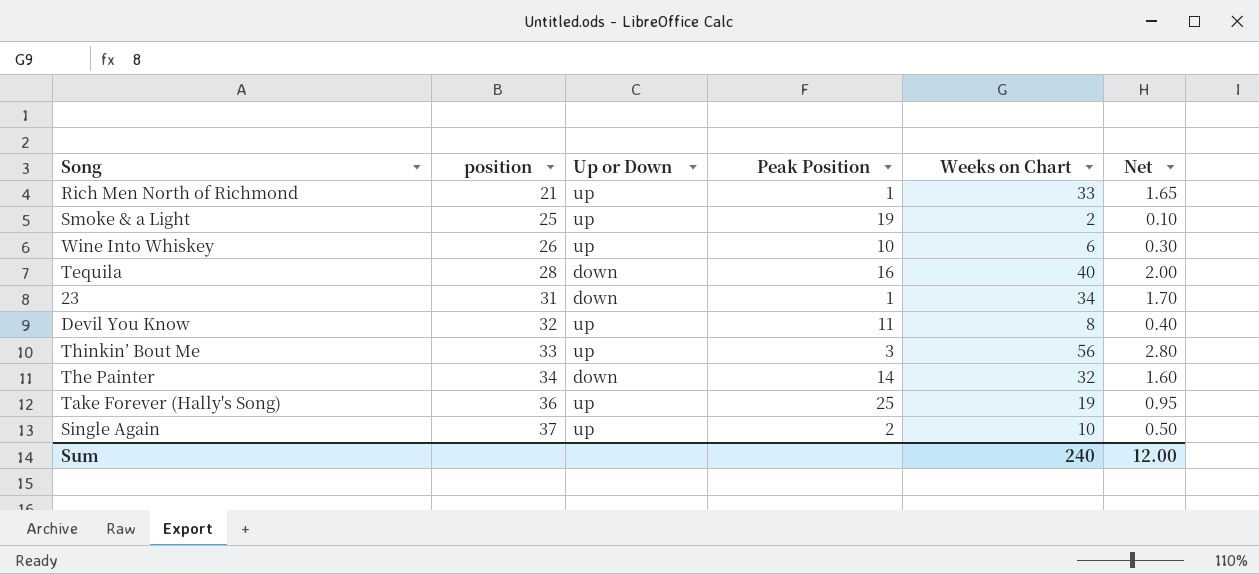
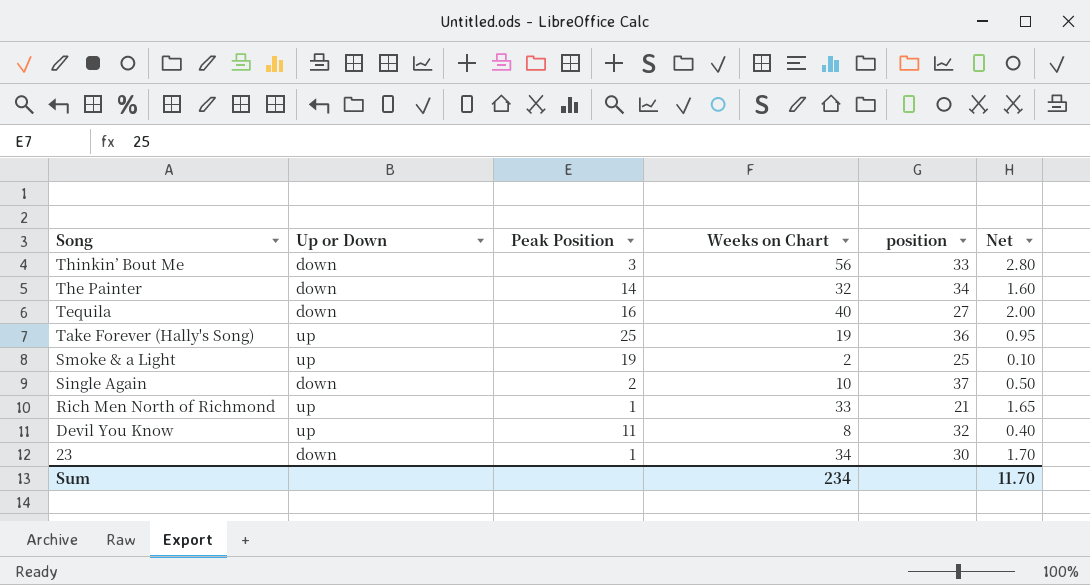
row order: position ascending -> Song descending
column position | position: 2 -> 5
row Wine Into Whiskey: 26 | up | 10 | 6 | 0.30 -> none
Thinkin’ Bout Me | Up or Down: up -> down
Tequila | position: 28 -> 27
Single Again | Up or Down: up -> down
23 | position: 31 -> 30
Sum | Weeks on Chart: 240 -> 234
Sum | Net: 12.00 -> 11.70

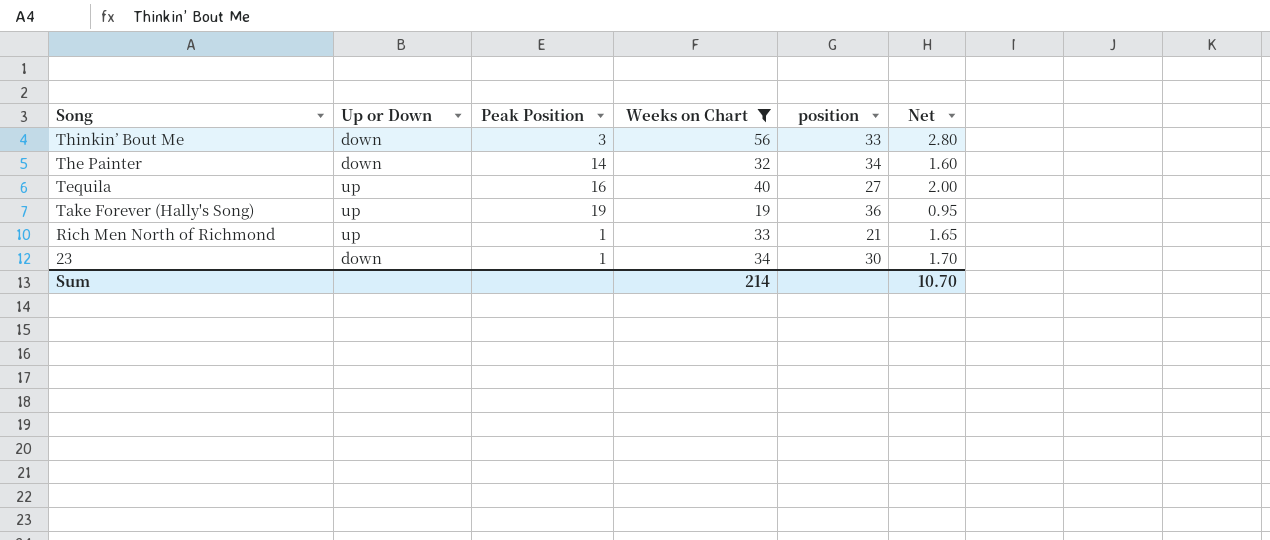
filter: none -> Weeks on Chart >= 19
Tequila | Up or Down: down -> up
Take Forever (Hally's Song) | Peak Position: 25 -> 19
Sum | Weeks on Chart: 234 -> 214
Sum | Net: 11.70 -> 10.70

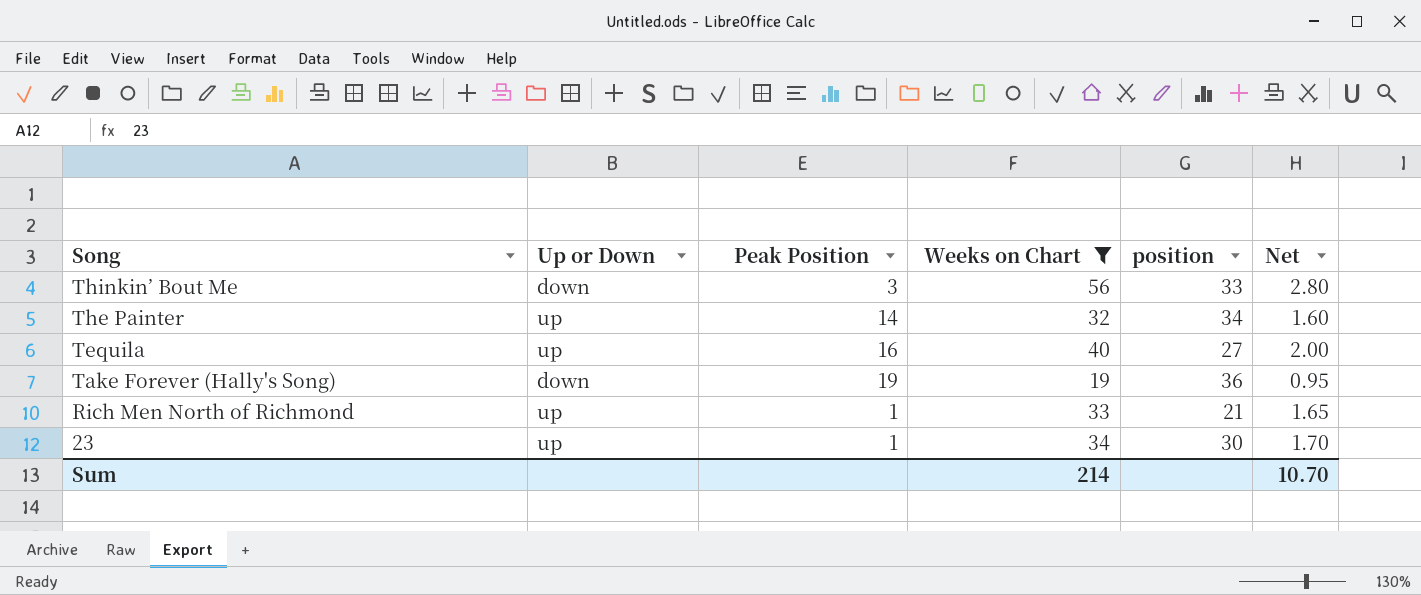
The Painter | Up or Down: down -> up
Take Forever (Hally's Song) | Up or Down: up -> down
23 | Up or Down: down -> up

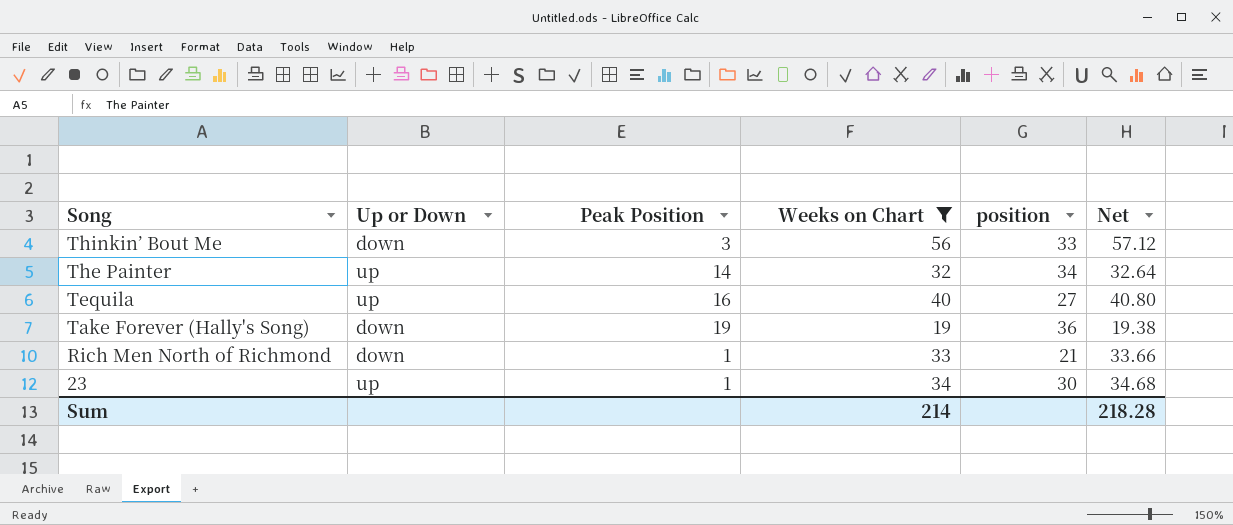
column Net | formula: [Weeks on Chart] * 0.05 -> [Weeks on Chart] * 1.02
Rich Men North of Richmond | Up or Down: up -> down
Sum | Net: 10.70 -> 218.28

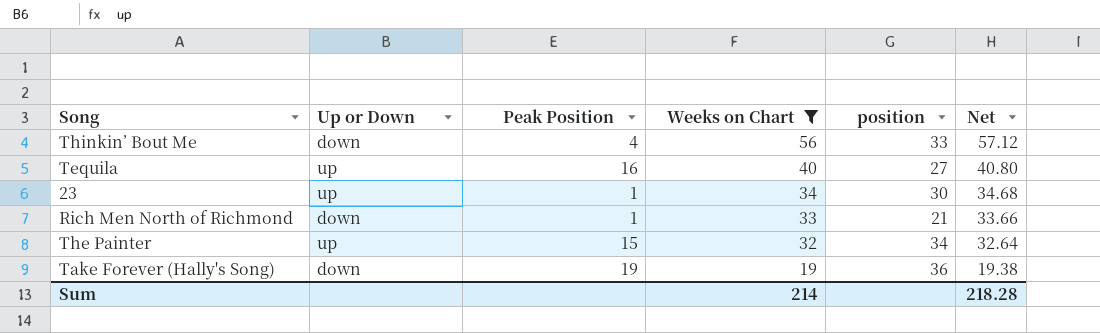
row order: Song descending -> Weeks on Chart descending
Thinkin’ Bout Me | Peak Position: 3 -> 4
The Painter | Peak Position: 14 -> 15

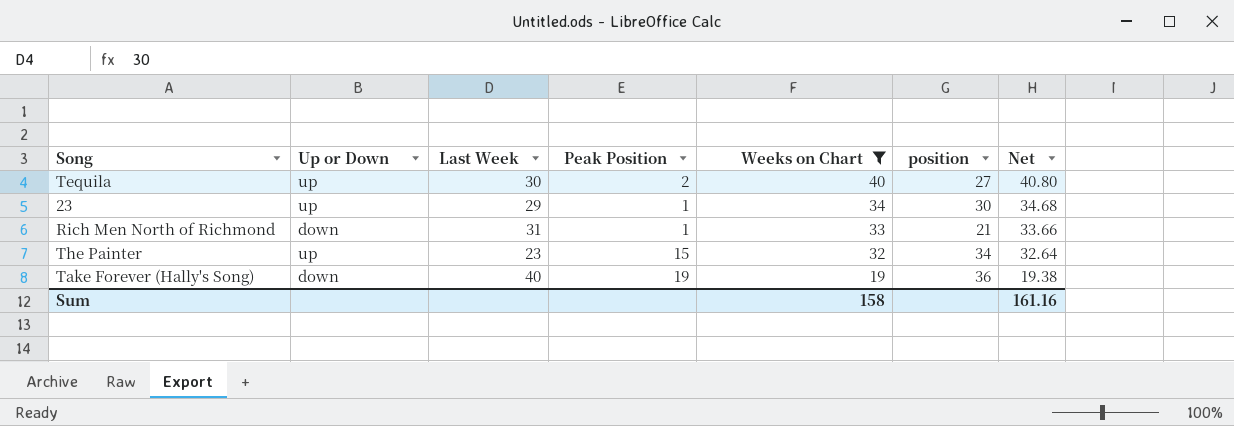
column Last Week | position: none -> 3
row Thinkin’ Bout Me: down | 4 | 56 | 33 | 57.12 -> none
Tequila | Peak Position: 16 -> 2
Sum | Weeks on Chart: 214 -> 158
Sum | Net: 218.28 -> 161.16

